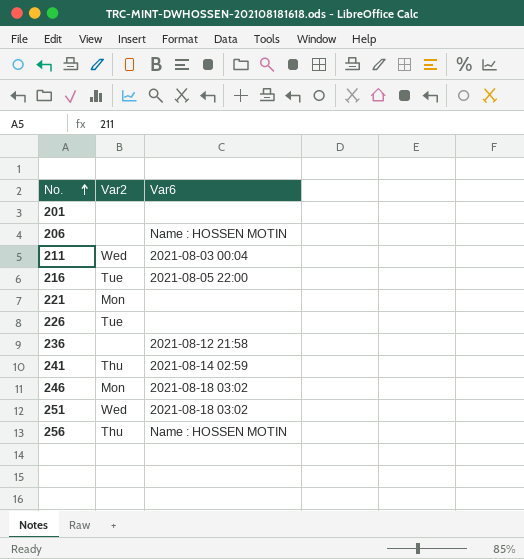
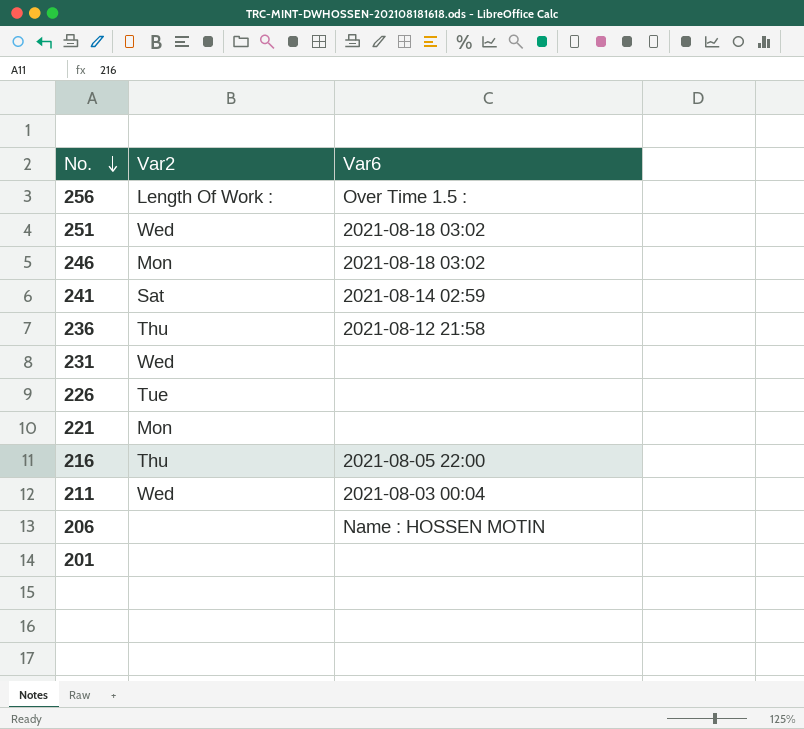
row order: No. ascending -> No. descending
256 | Var2: Thu -> Length Of Work :
256 | Var6: Name : HOSSEN MOTIN -> Over Time 1.5 :
241 | Var2: Thu -> Sat
236 | Var2: none -> Thu
row 231: none -> Wed | none
216 | Var2: Tue -> Thu

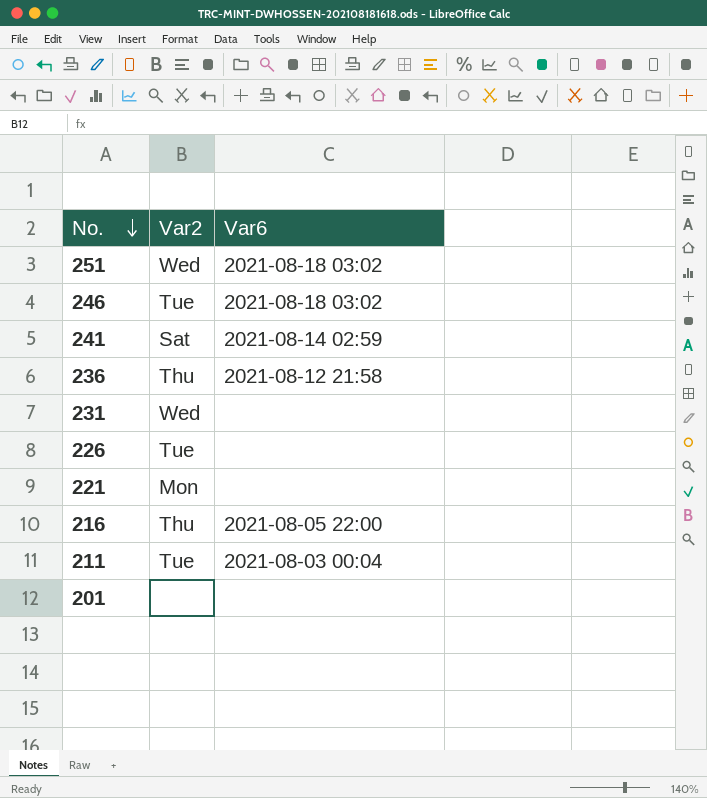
row 256: Length Of Work : | Over Time 1.5 : -> none
row 206: none | Name : HOSSEN MOTIN -> none
246 | Var2: Mon -> Tue
211 | Var2: Wed -> Tue

